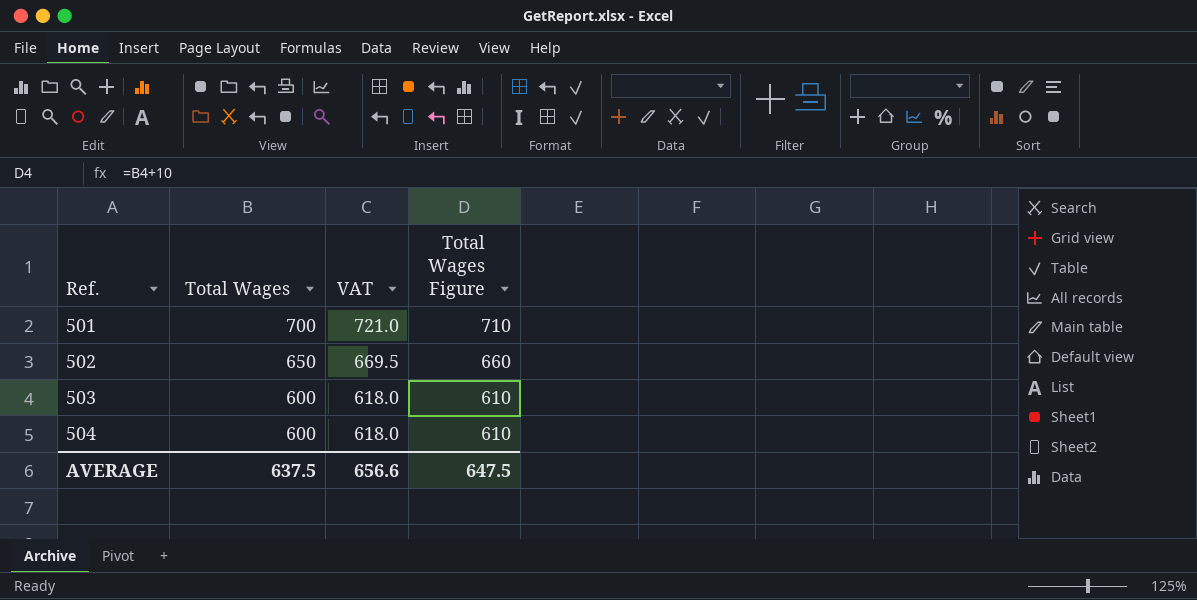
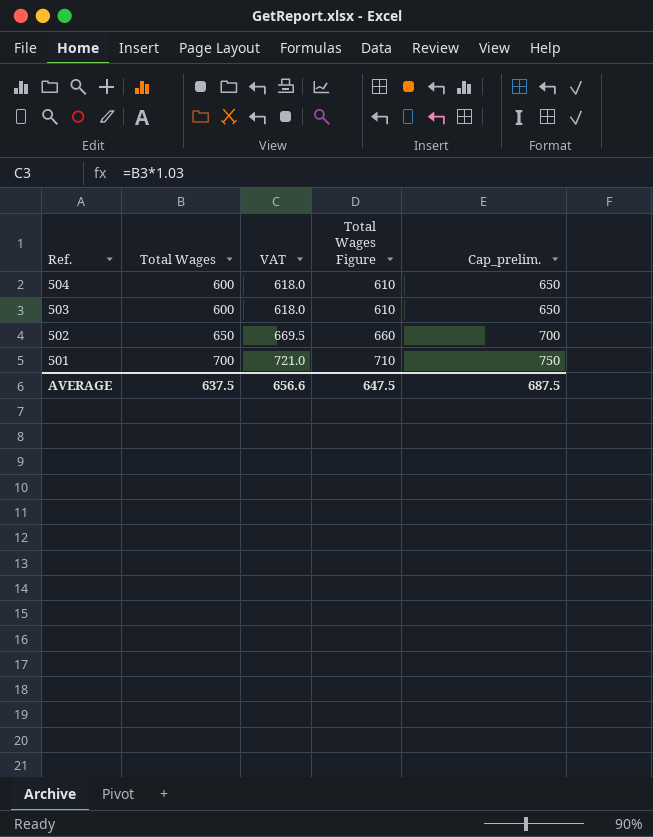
row order: Ref. ascending -> Ref. descending
column Cap_prelim. | formula: none -> [Total Wages] + 50

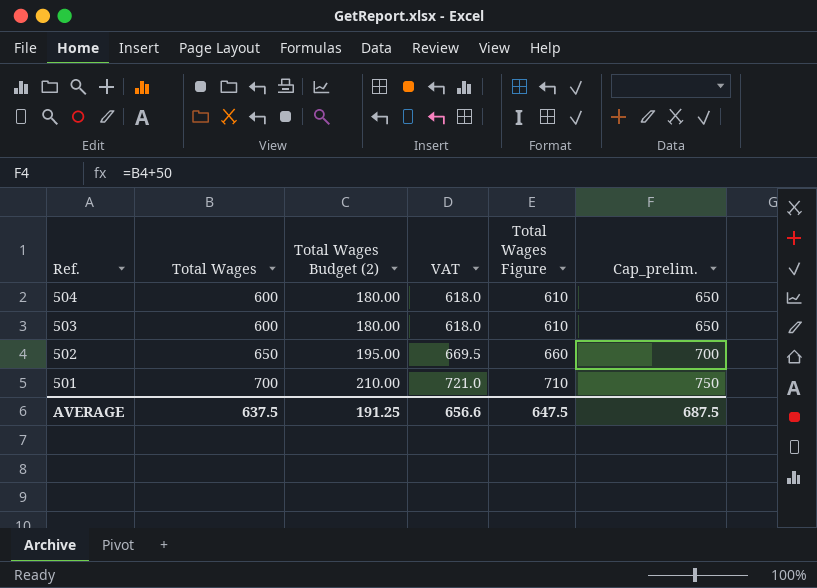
column Total Wages Budget (2) | formula: none -> [Total Wages] * 0.3

